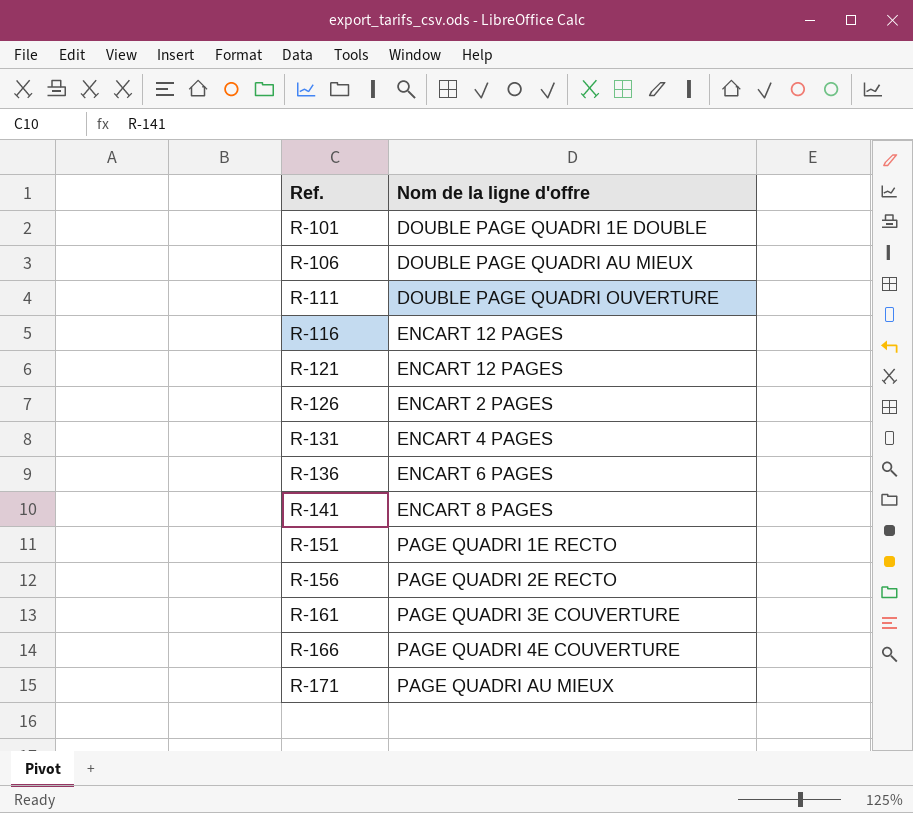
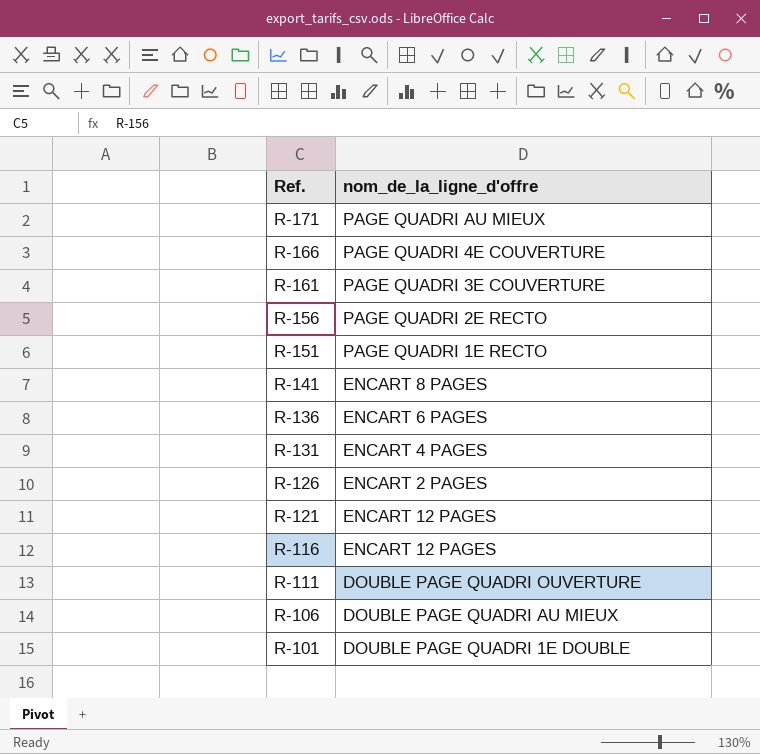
row order: Ref. ascending -> Ref. descending
column name: Nom de la ligne d'offre -> nom_de_la_ligne_d'offre

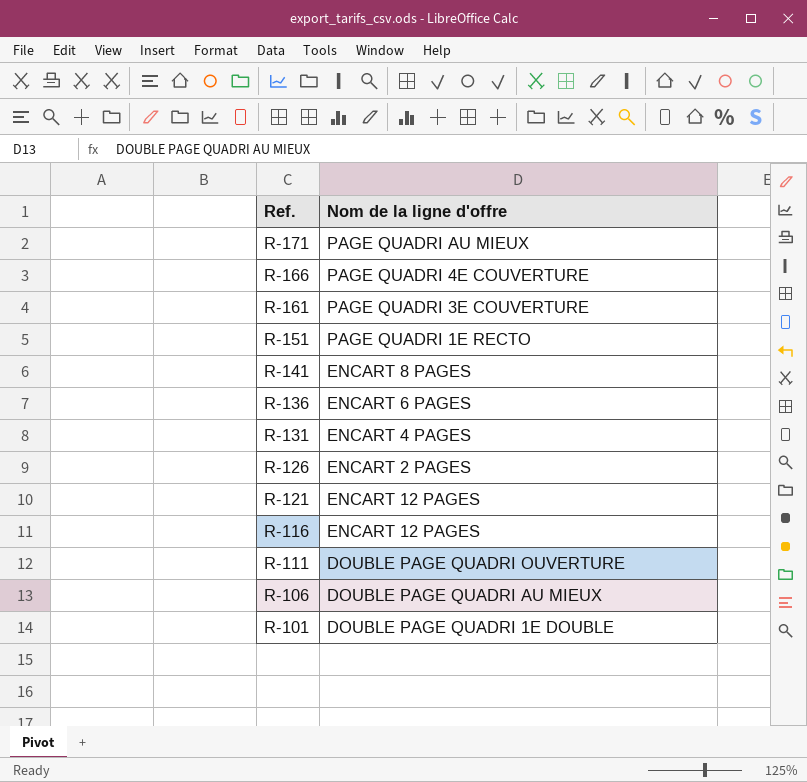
column name: nom_de_la_ligne_d'offre -> Nom de la ligne d'offre
row R-156: PAGE QUADRI 2E RECTO -> none

